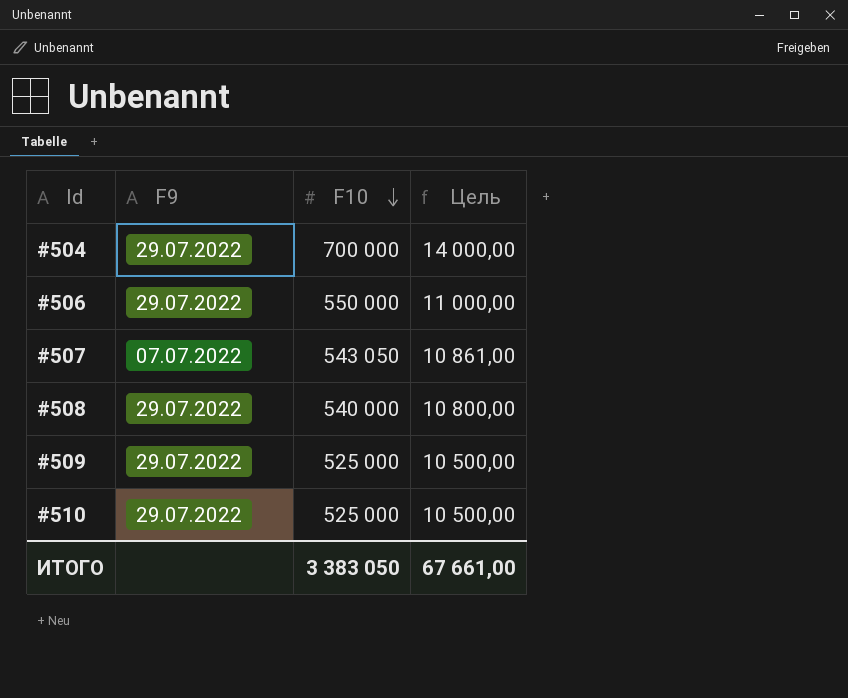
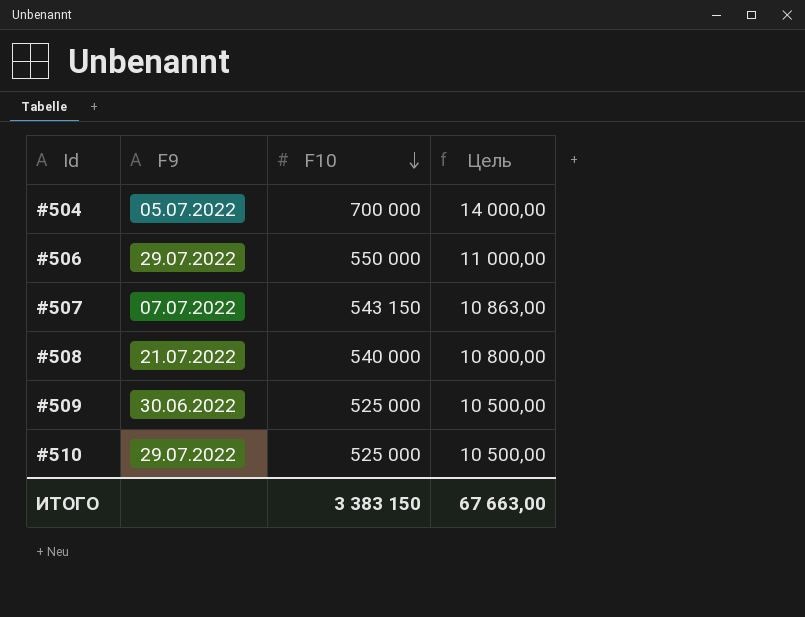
#504 | F9: 29.07.2022 -> 05.07.2022
#507 | F10: 543 050 -> 543 150
#507 | Цель: 10 861,00 -> 10 863,00
#508 | F9: 29.07.2022 -> 21.07.2022
#509 | F9: 29.07.2022 -> 30.06.2022
ИТОГО | F10: 3 383 050 -> 3 383 150
ИТОГО | Цель: 67 661,00 -> 67 663,00

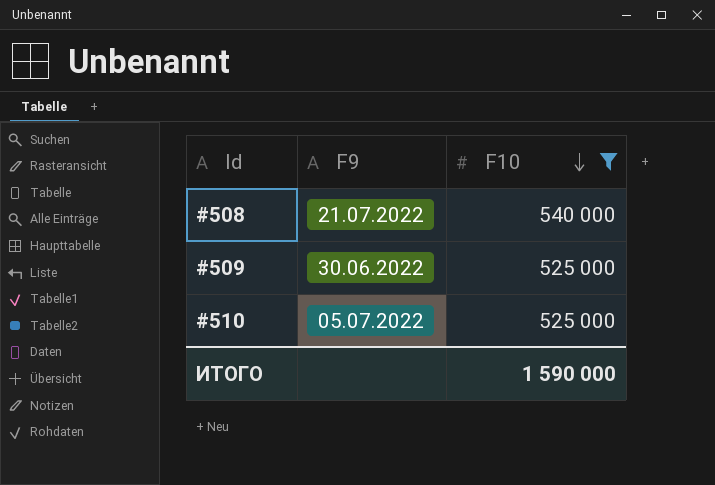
filter: none -> F10 <= 540 000
column Цель | formula: [F10] * 0,02 -> none
#510 | F9: 29.07.2022 -> 05.07.2022
ИТОГО | F10: 3 383 150 -> 1 590 000

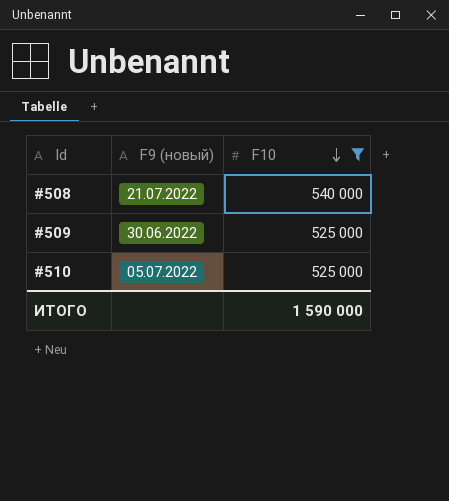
column name: F9 -> F9 (новый)

